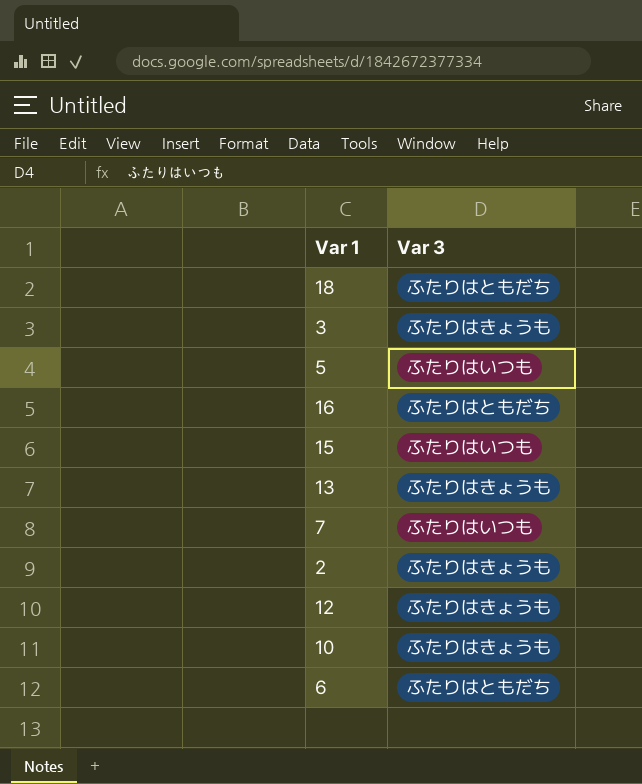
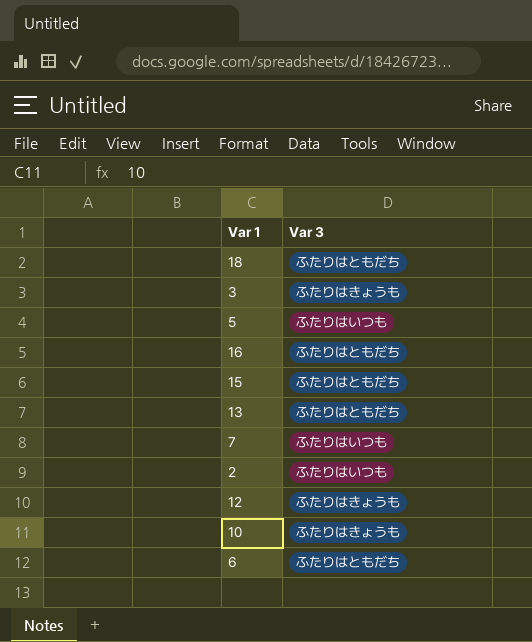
15 | Var 3: ふたりはいつも -> ふたりはともだち
13 | Var 3: ふたりはきょうも -> ふたりはともだち
2 | Var 3: ふたりはきょうも -> ふたりはいつも

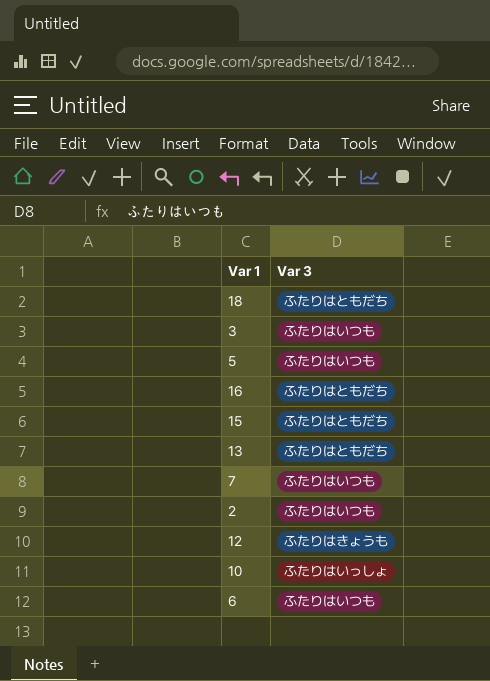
3 | Var 3: ふたりはきょうも -> ふたりはいつも
10 | Var 3: ふたりはきょうも -> ふたりはいっしょ
6 | Var 3: ふたりはともだち -> ふたりはいつも

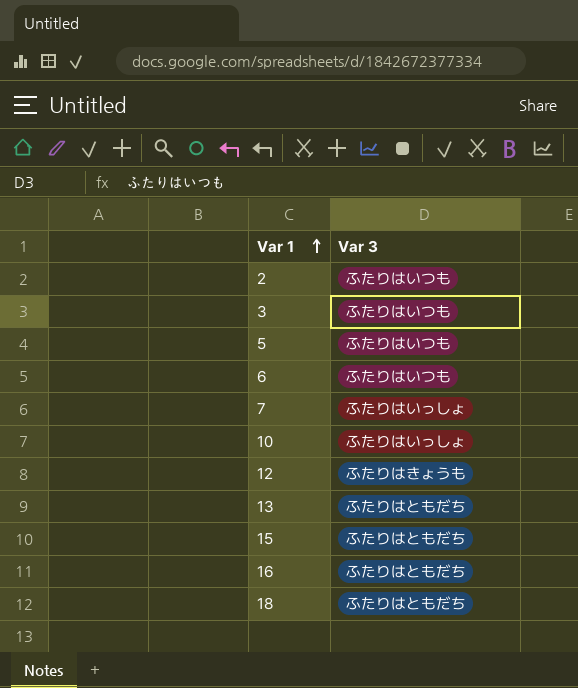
row order: none -> Var 1 ascending
7 | Var 3: ふたりはいつも -> ふたりはいっしょ

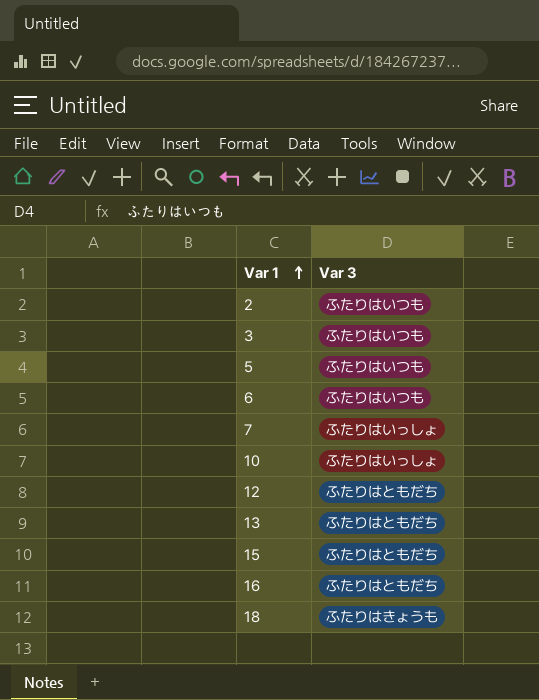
12 | Var 3: ふたりはきょうも -> ふたりはともだち
18 | Var 3: ふたりはともだち -> ふたりはきょうも

